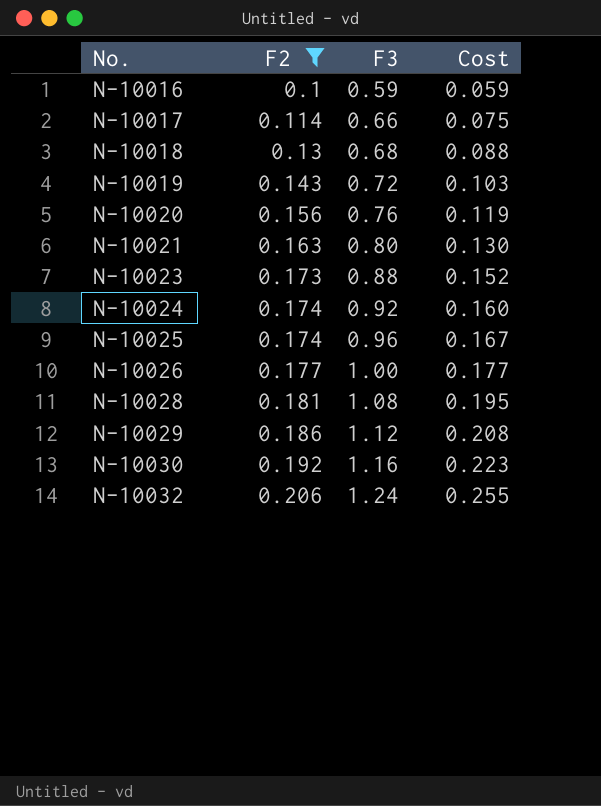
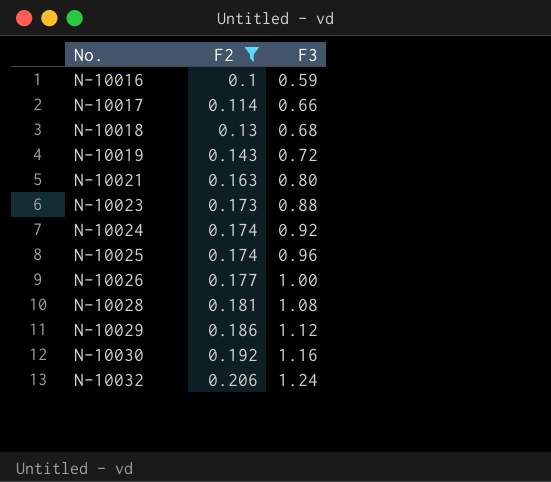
column Cost | formula: [F2] * [F3] -> none
row N-10020: 0.156 | 0.76 | 0.119 -> none

